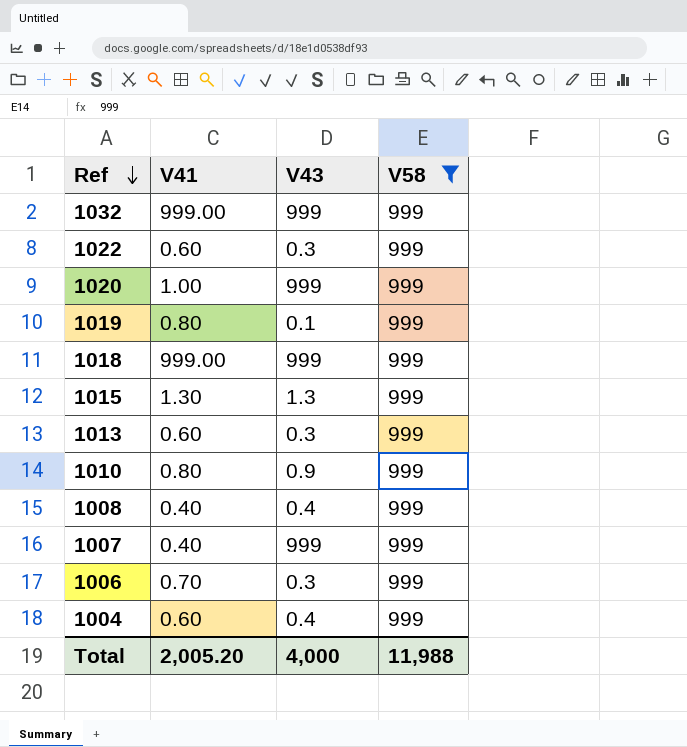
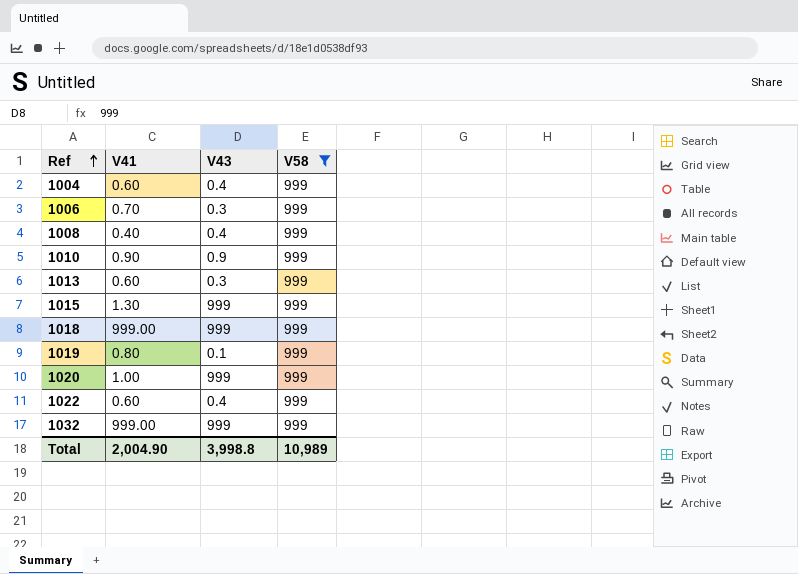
row order: Ref descending -> Ref ascending
row 1007: 0.40 | 999 | 999 -> none
1010 | V41: 0.80 -> 0.90
1015 | V43: 1.3 -> 999
1022 | V43: 0.3 -> 0.4
Total | V41: 2,005.20 -> 2,004.90
Total | V43: 4,000 -> 3,998.8
Total | V58: 11,988 -> 10,989

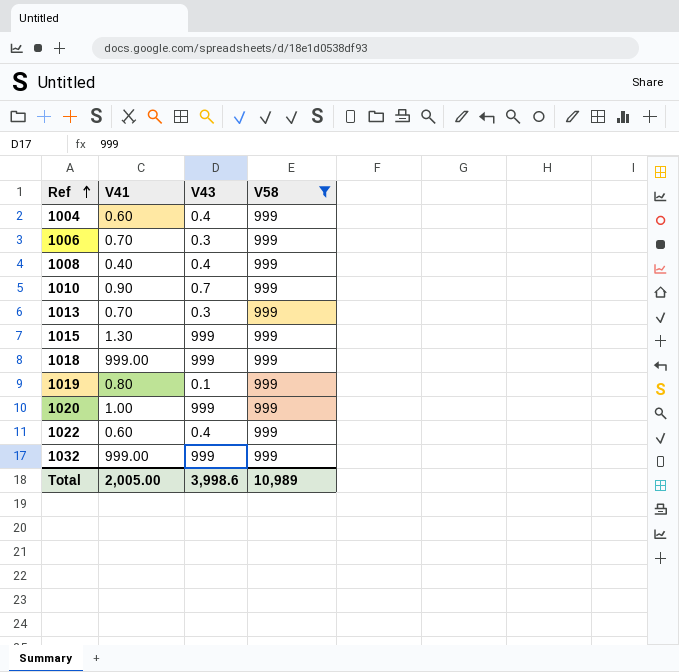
1010 | V43: 0.9 -> 0.7
1013 | V41: 0.60 -> 0.70
Total | V41: 2,004.90 -> 2,005.00
Total | V43: 3,998.8 -> 3,998.6

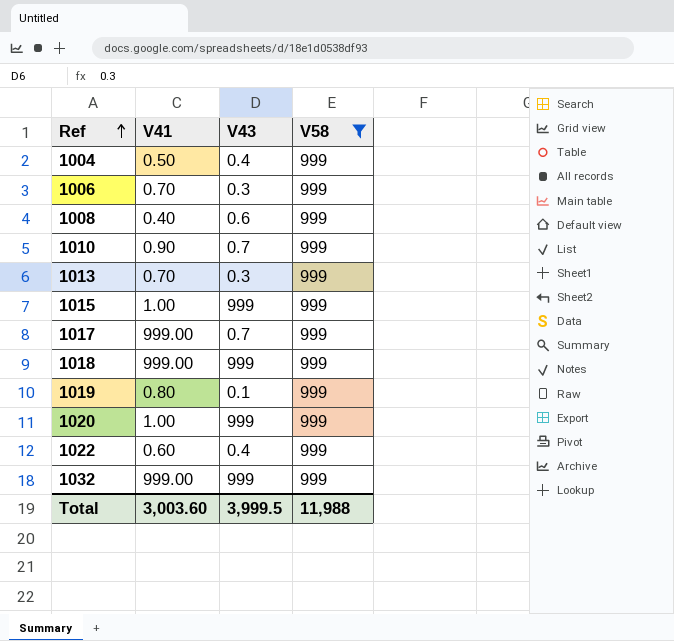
1004 | V41: 0.60 -> 0.50
1008 | V43: 0.4 -> 0.6
1015 | V41: 1.30 -> 1.00
row 1017: none -> 999.00 | 0.7 | 999
Total | V41: 2,005.00 -> 3,003.60
Total | V43: 3,998.6 -> 3,999.5
Total | V58: 10,989 -> 11,988

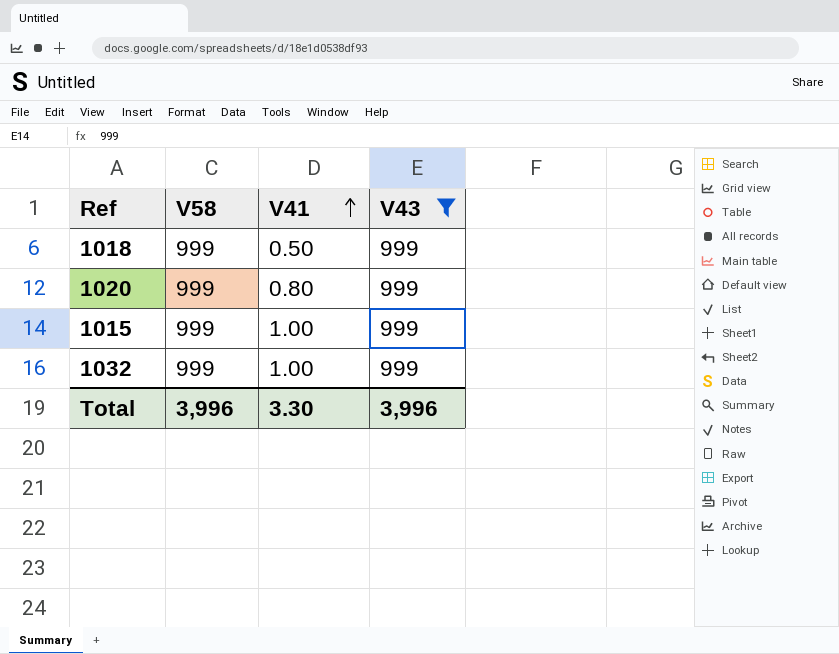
filter: V58 = 999 -> V43 = 999
row order: Ref ascending -> V41 ascending
column V58 | position: 4 -> 2
1018 | V41: 999.00 -> 0.50
1020 | V41: 1.00 -> 0.80
1032 | V41: 999.00 -> 1.00
Total | V58: 11,988 -> 3,996
Total | V41: 3,003.60 -> 3.30
Total | V43: 3,999.5 -> 3,996

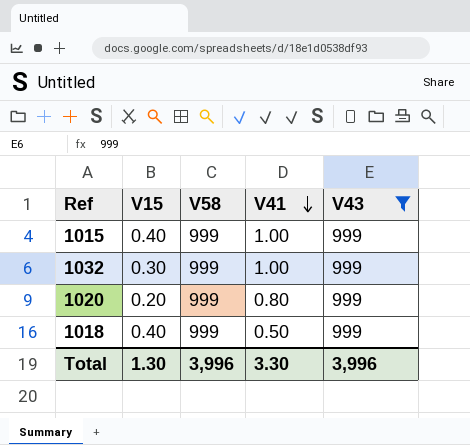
row order: V41 ascending -> V41 descending
column V15 | position: none -> 2

